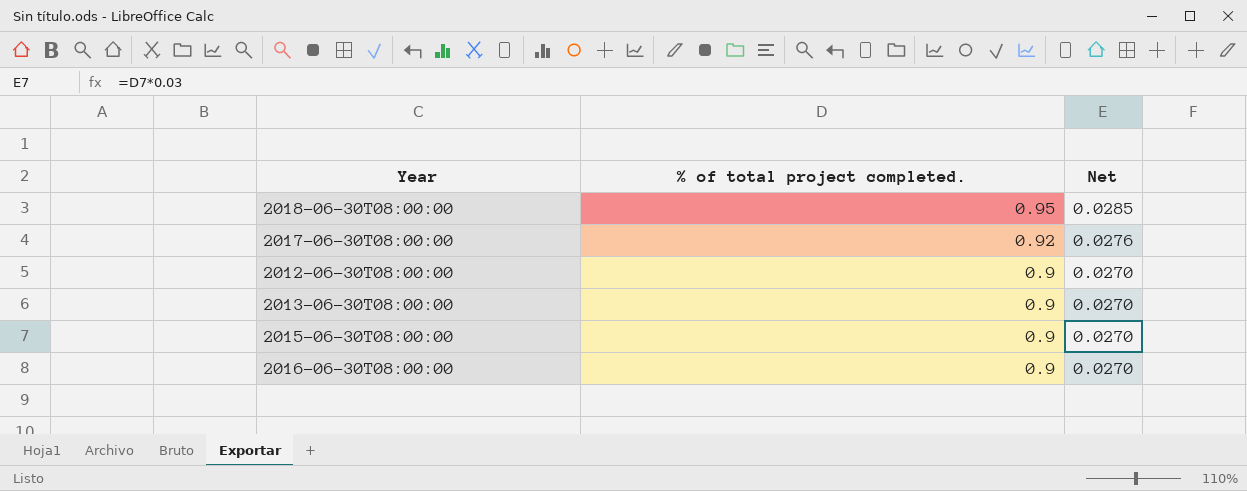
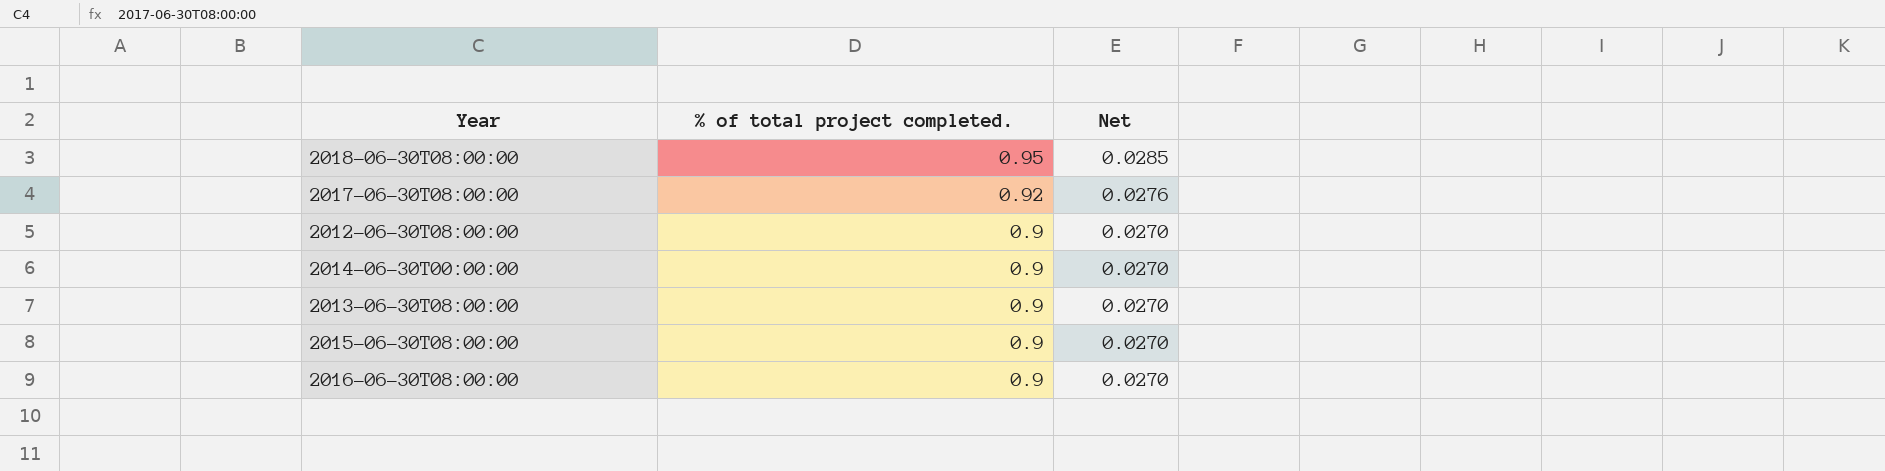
row 2014-06-30T00:00:00: none -> 0.9 | 0.0270

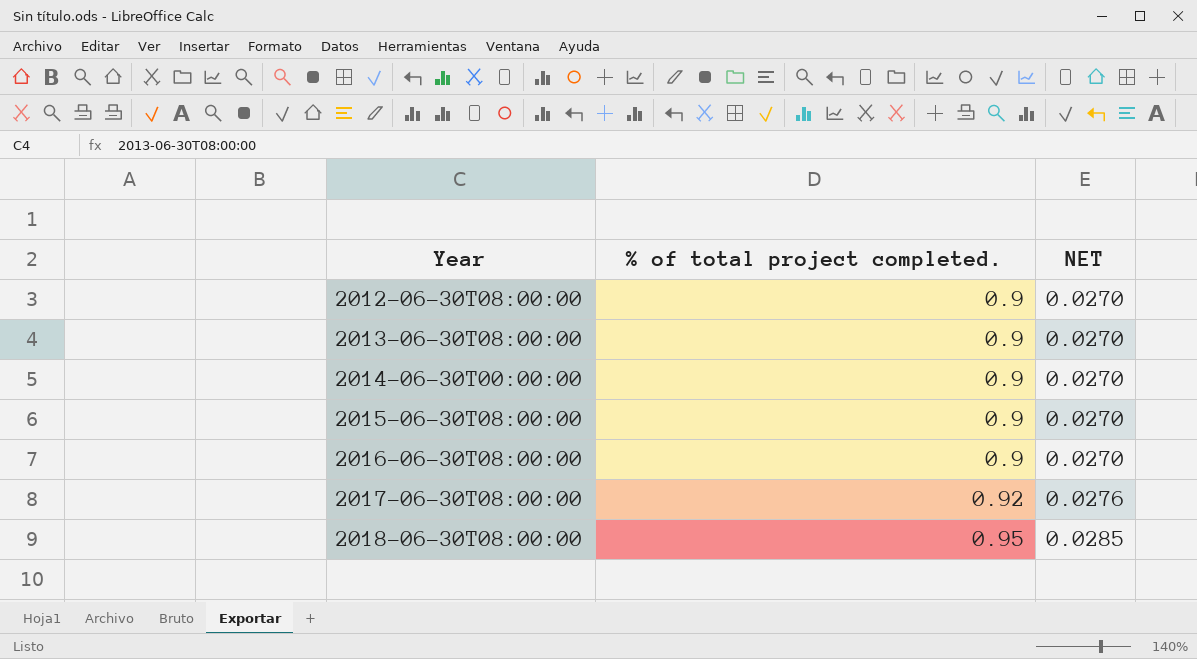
row order: % of total project completed. descending -> Year ascending
column name: Net -> NET

